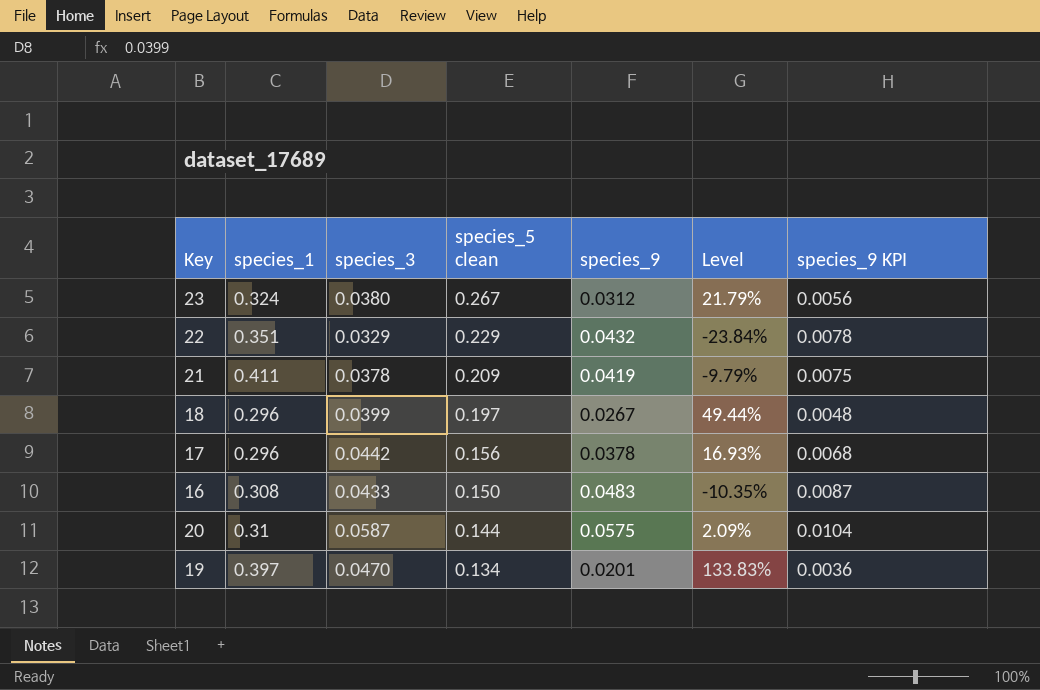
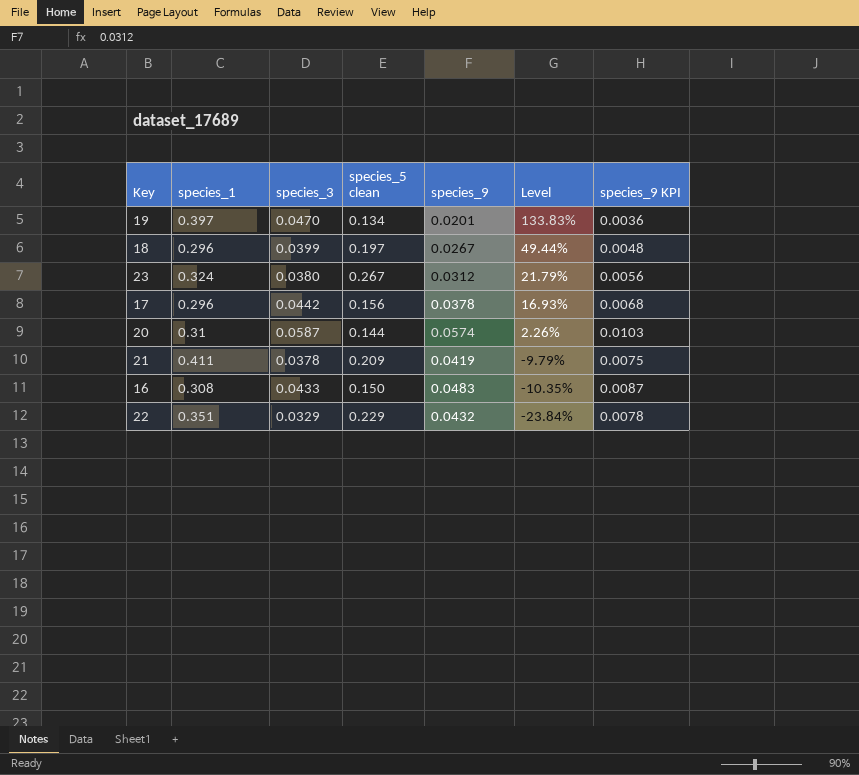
row order: species_5 clean descending -> Level descending
20 | species_9: 0.0575 -> 0.0574
20 | Level: 2.09% -> 2.26%
20 | species_9 KPI: 0.0104 -> 0.0103

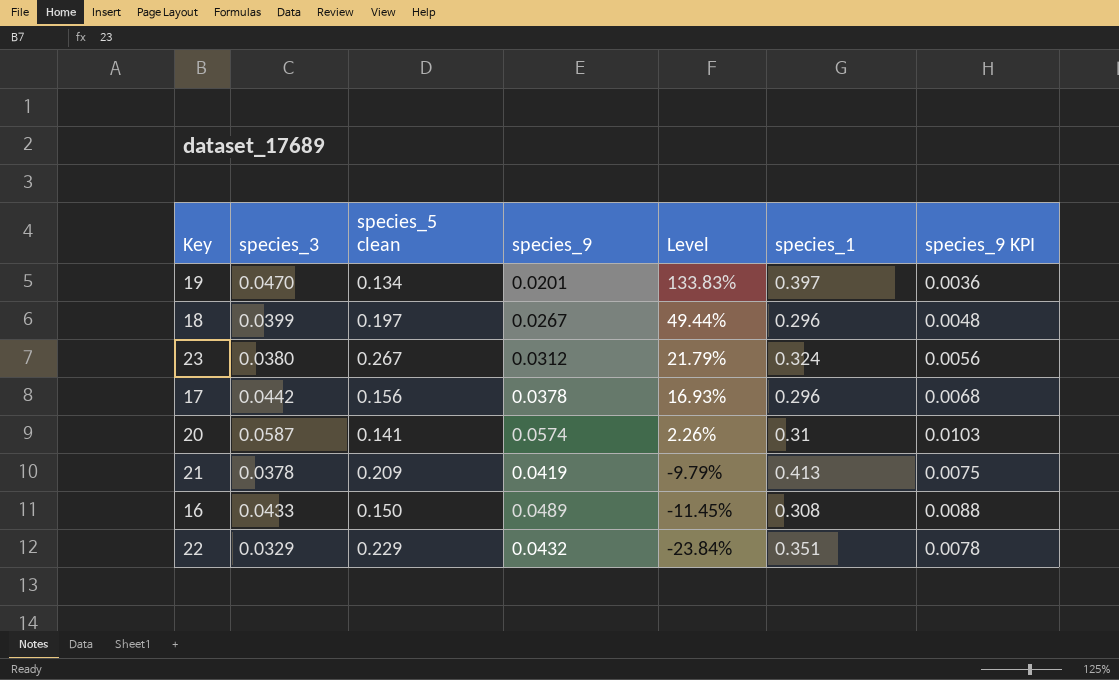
column species_1 | position: 2 -> 6
20 | species_5 clean: 0.144 -> 0.141
21 | species_1: 0.411 -> 0.413
16 | species_9: 0.0483 -> 0.0489
16 | Level: -10.35% -> -11.45%
16 | species_9 KPI: 0.0087 -> 0.0088

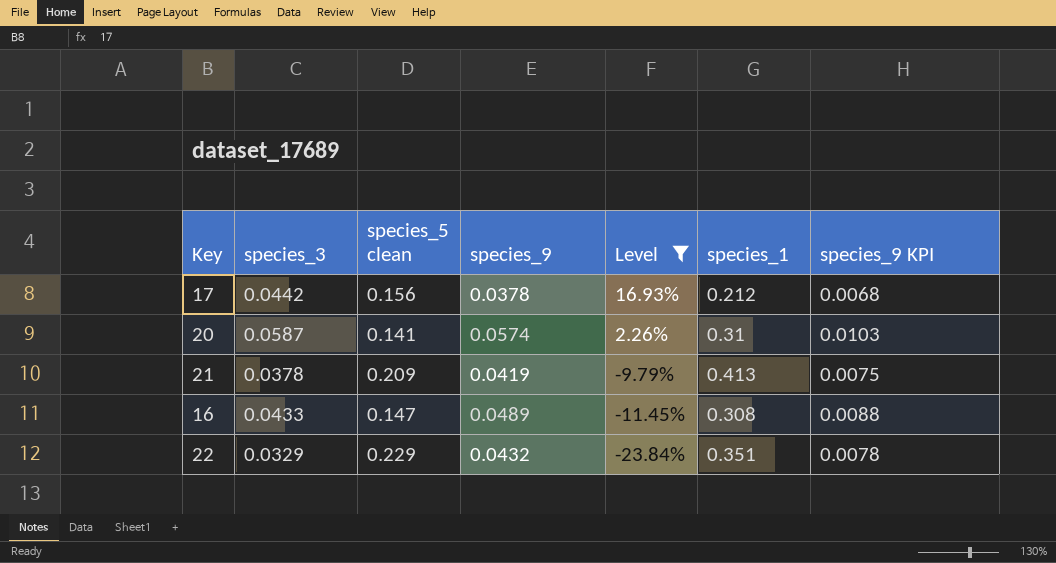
filter: none -> Level <= 16.93%
17 | species_1: 0.296 -> 0.212
16 | species_5 clean: 0.150 -> 0.147

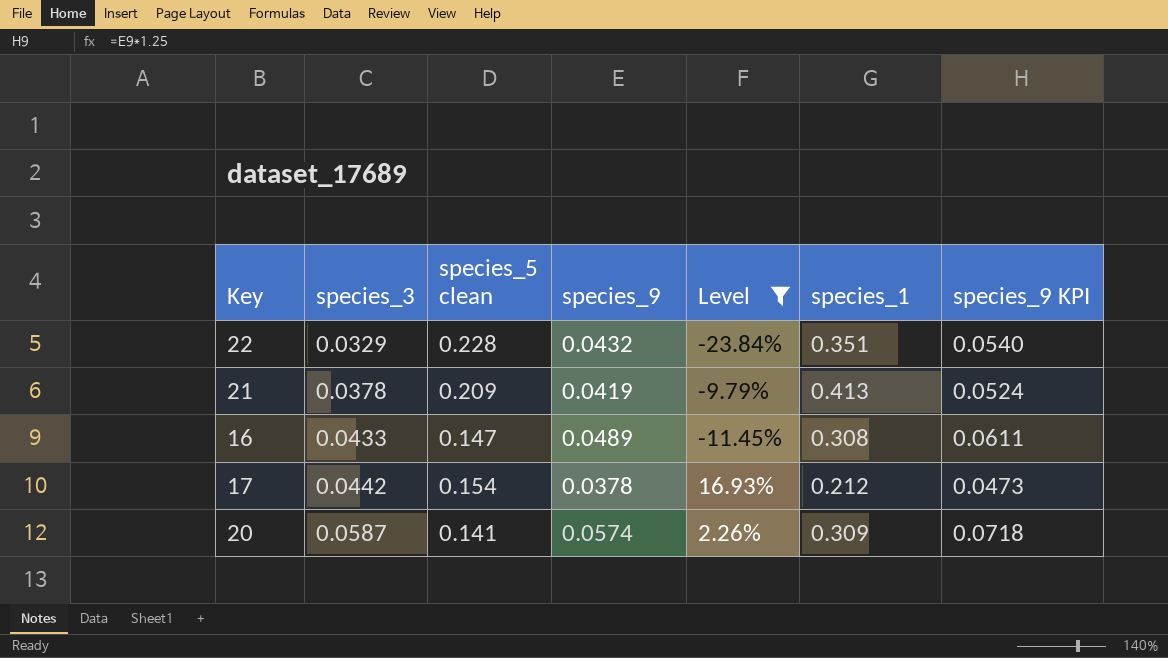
row order: Level descending -> species_3 ascending
column species_9 KPI | formula: [species_9] * 0.18 -> [species_9] * 1.25
22 | species_5 clean: 0.229 -> 0.228
17 | species_5 clean: 0.156 -> 0.154
20 | species_1: 0.31 -> 0.309

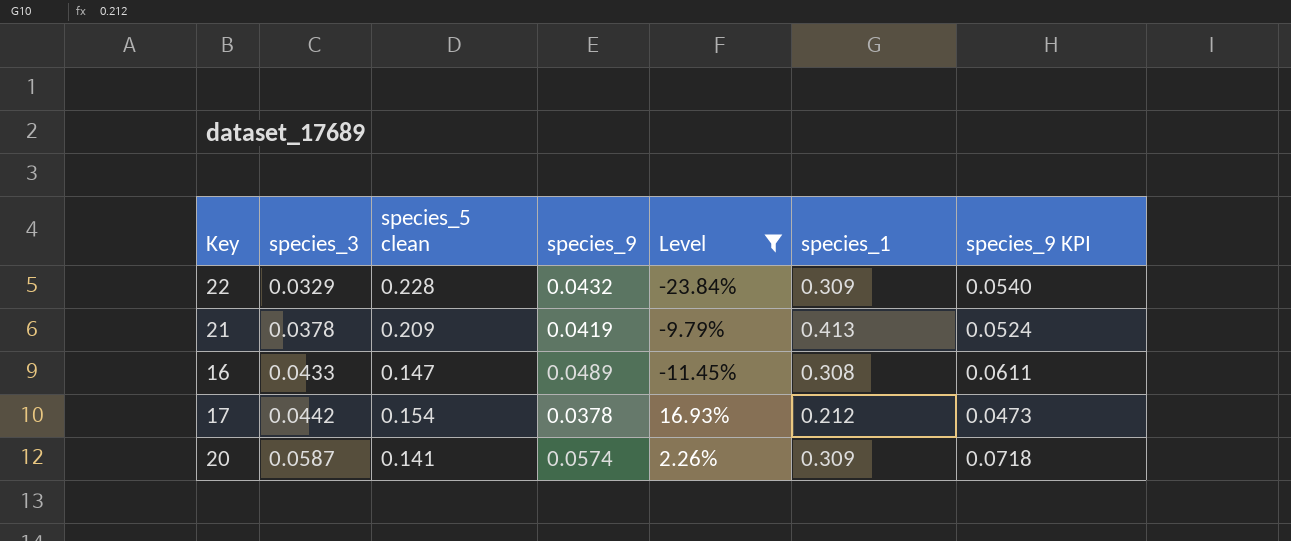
22 | species_1: 0.351 -> 0.309

